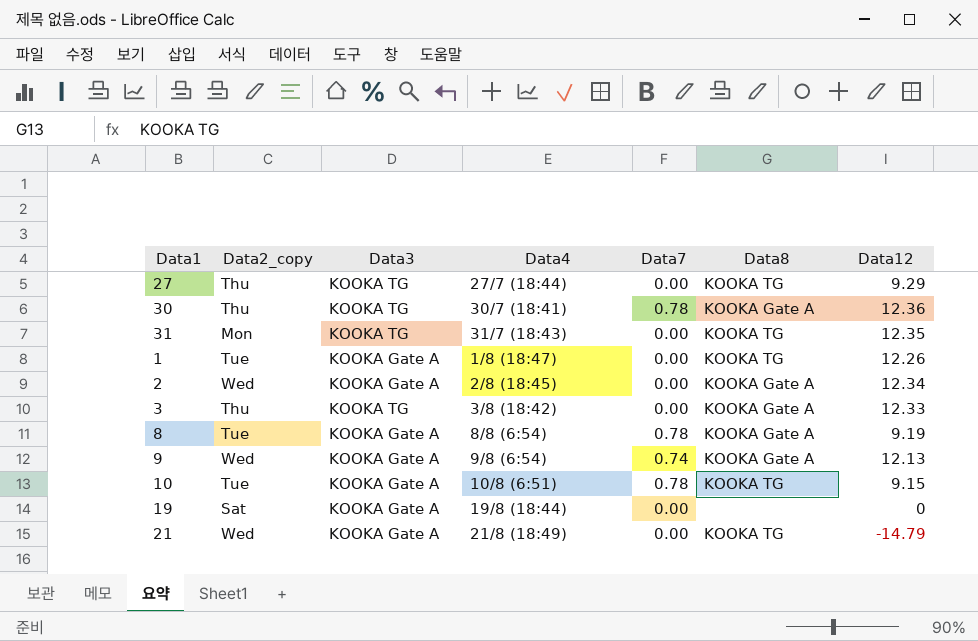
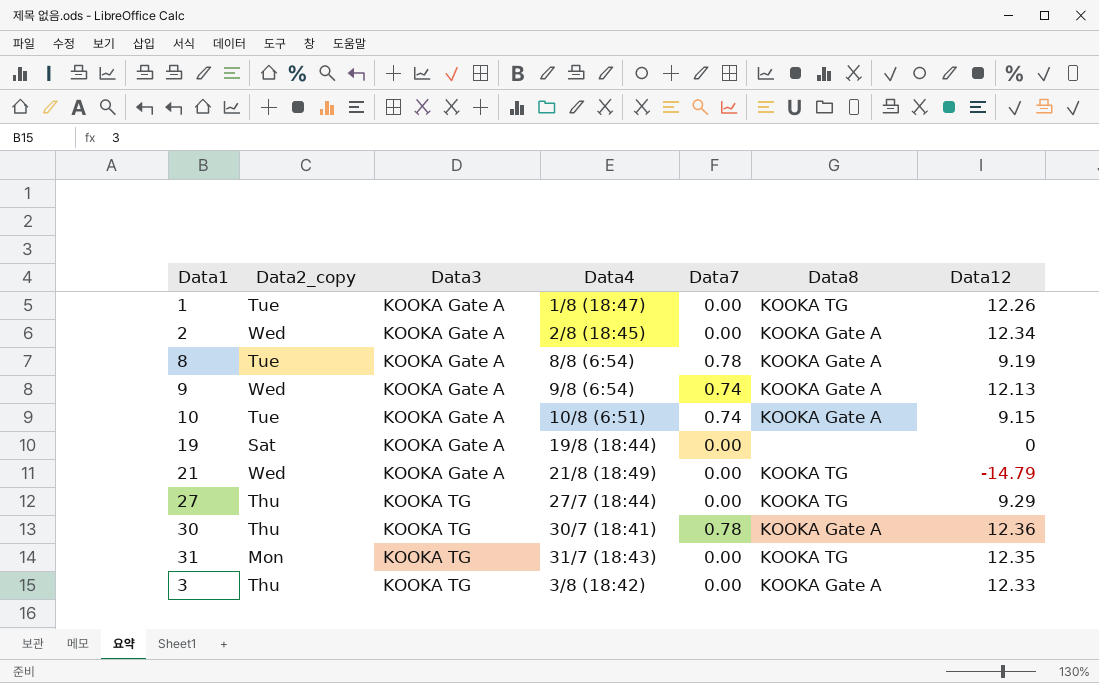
row order: none -> Data3 ascending
10 | Data7: 0.78 -> 0.74
10 | Data8: KOOKA TG -> KOOKA Gate A

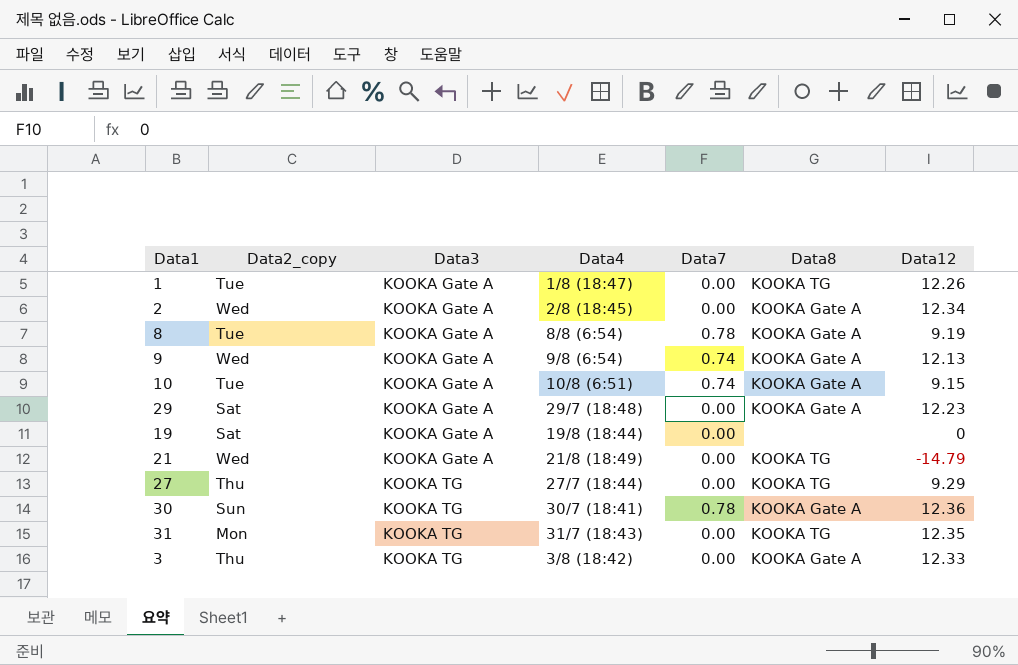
row 29: none -> Sat | KOOKA Gate A | 29/7 (18:48) | 0.00 | KOOKA Gate A | 12.23
30 | Data2_copy: Thu -> Sun

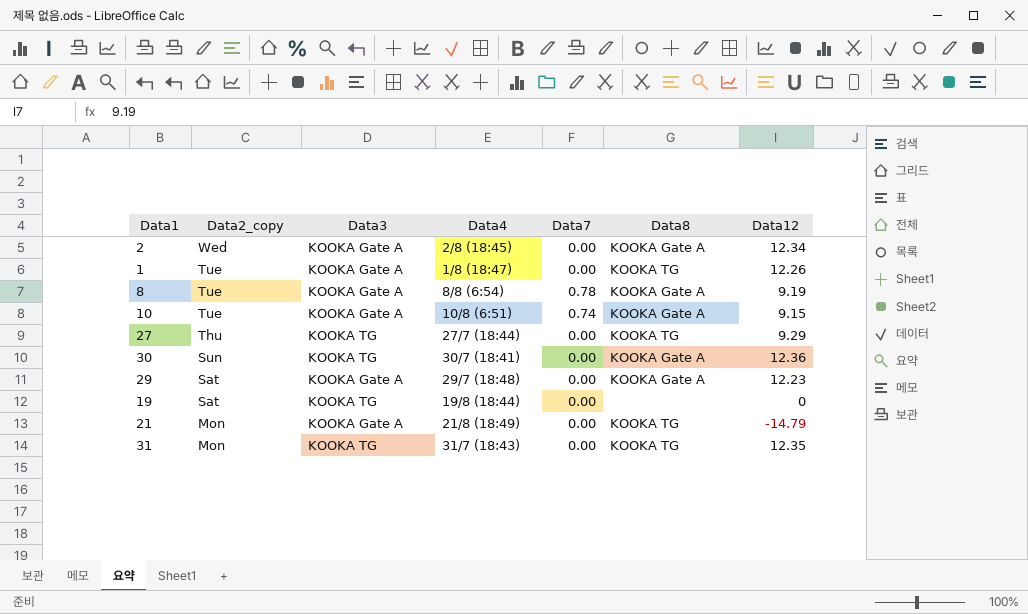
row order: Data3 ascending -> Data2_copy descending
row 9: Wed | KOOKA Gate A | 9/8 (6:54) | 0.74 | KOOKA Gate A | 12.13 -> none
row 3: Thu | KOOKA TG | 3/8 (18:42) | 0.00 | KOOKA Gate A | 12.33 -> none
30 | Data7: 0.78 -> 0.00
19 | Data3: KOOKA Gate A -> KOOKA TG
21 | Data2_copy: Wed -> Mon

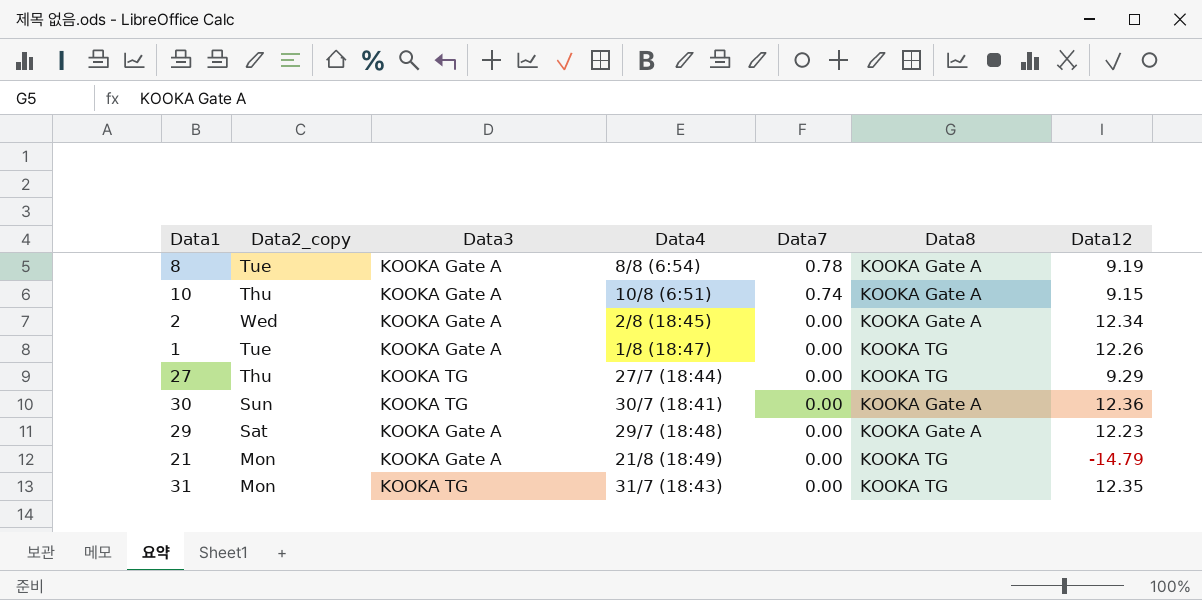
row order: Data2_copy descending -> Data7 descending
row 19: Sat | KOOKA TG | 19/8 (18:44) | 0.00 | none | 0 -> none
10 | Data2_copy: Tue -> Thu

